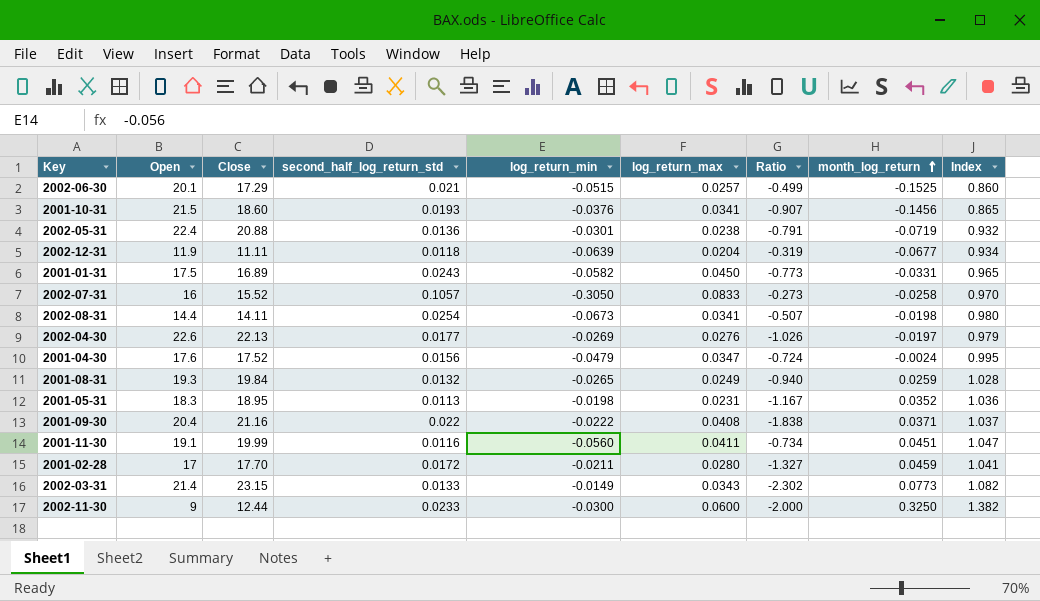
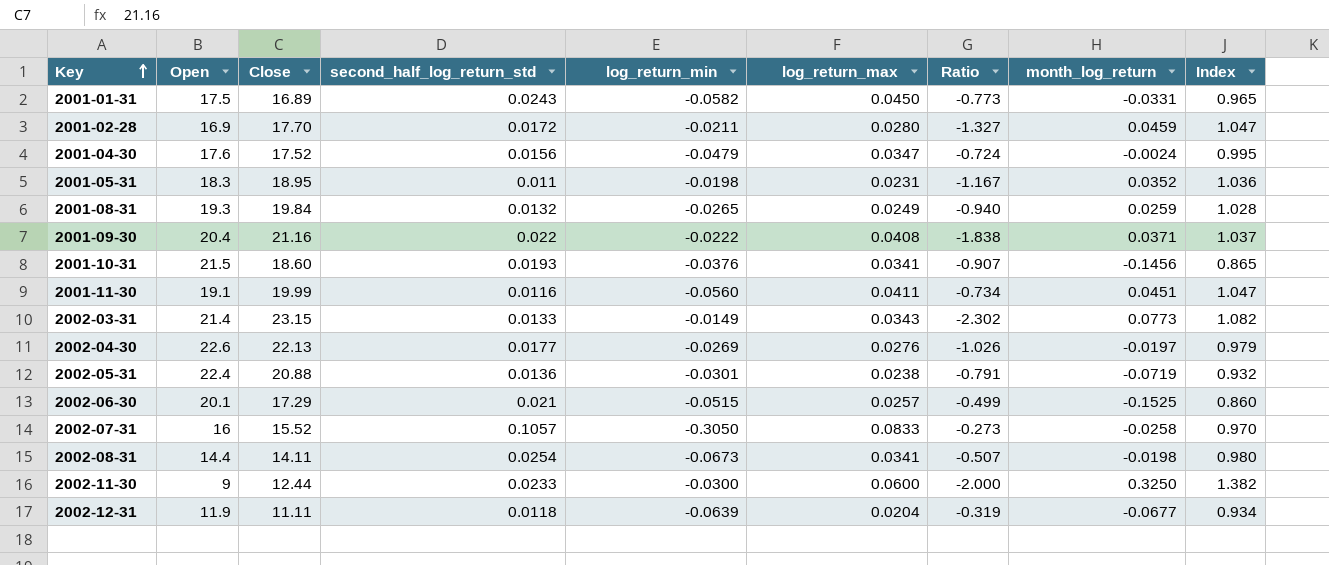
row order: month_log_return ascending -> Key ascending
2001-02-28 | Open: 17 -> 16.9
2001-02-28 | Index: 1.041 -> 1.047
2001-05-31 | second_half_log_return_std: 0.0113 -> 0.011

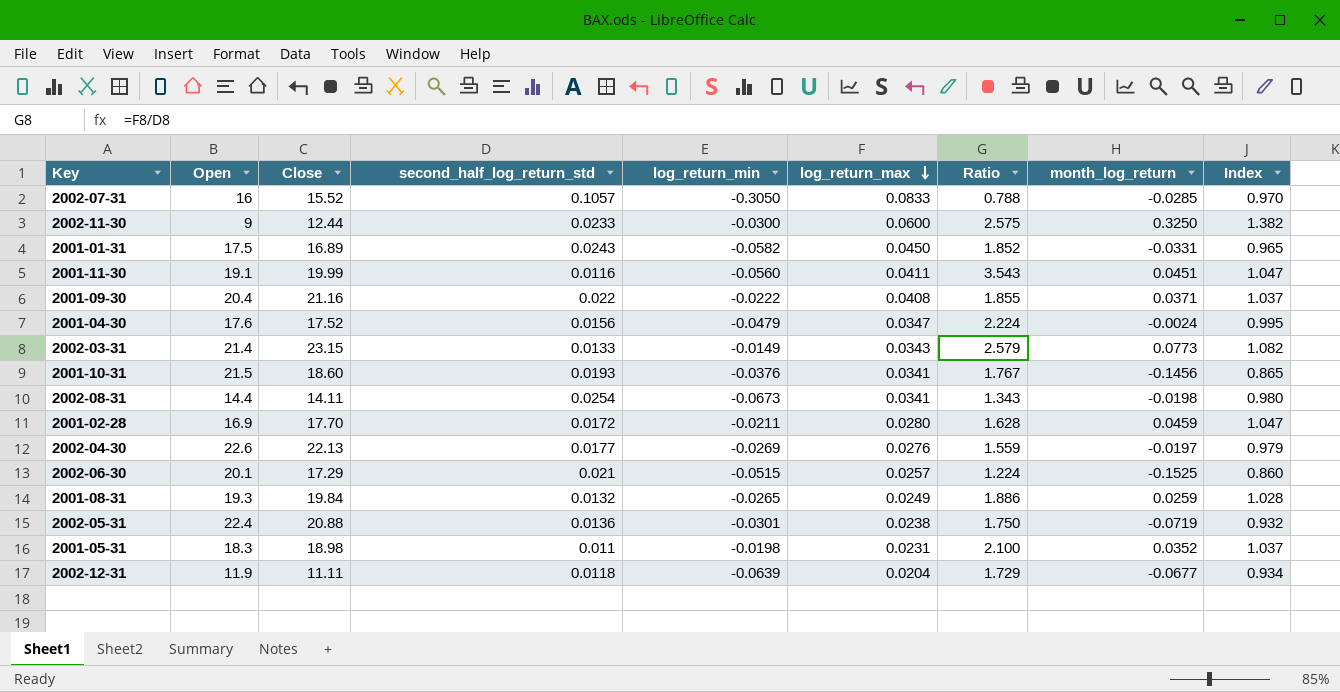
row order: Key ascending -> log_return_max descending
column Ratio | formula: [log_return_max] / [log_return_min] -> [log_return_max] / [second_half_log_return_std]
2002-07-31 | month_log_return: -0.0258 -> -0.0285
2001-05-31 | Close: 18.95 -> 18.98
2001-05-31 | Index: 1.036 -> 1.037

